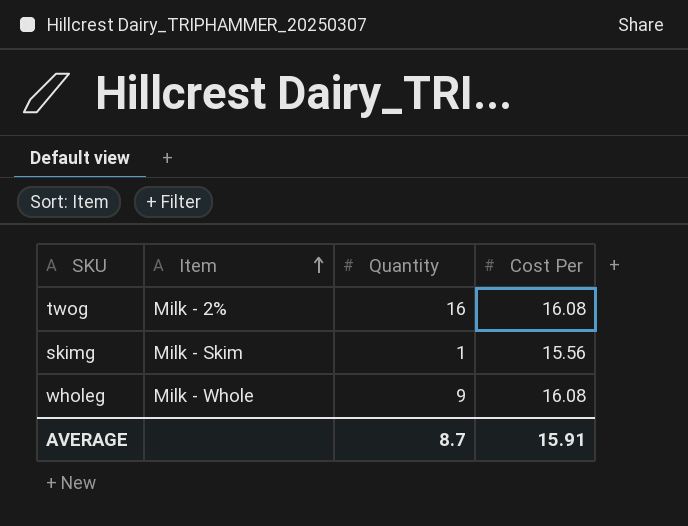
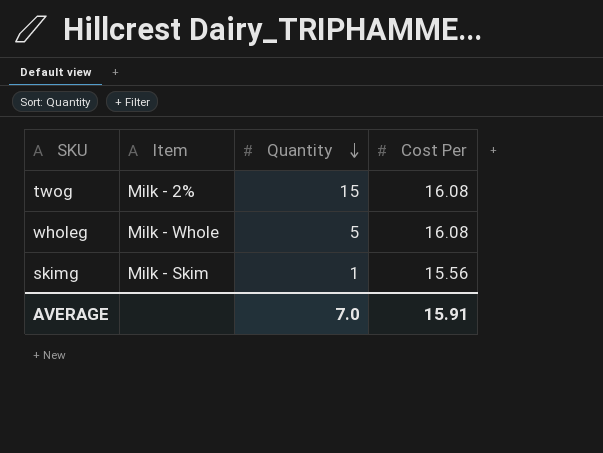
row order: Item ascending -> Quantity descending
twog | Quantity: 16 -> 15
wholeg | Quantity: 9 -> 5
AVERAGE | Quantity: 8.7 -> 7.0

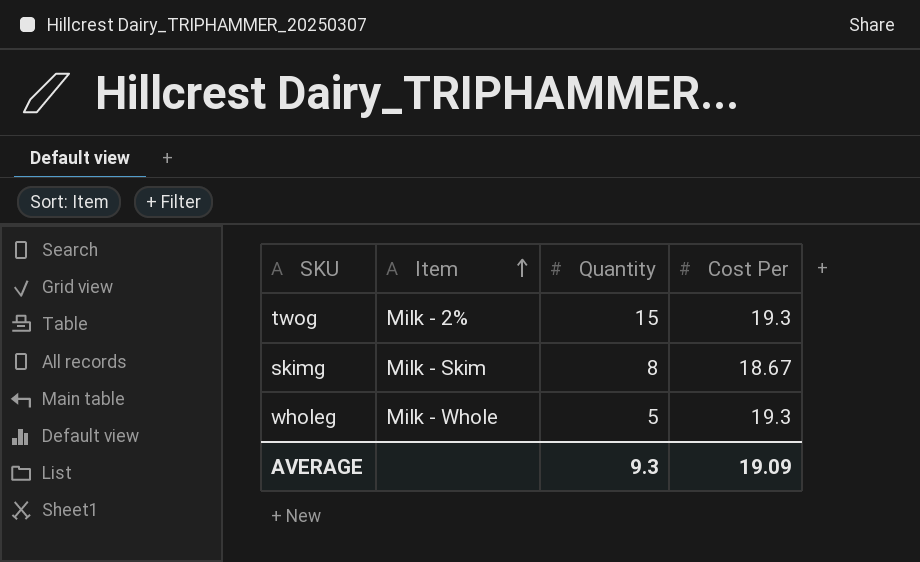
row order: Quantity descending -> Item ascending
twog | Cost Per: 16.08 -> 19.3
skimg | Quantity: 1 -> 8
skimg | Cost Per: 15.56 -> 18.67
wholeg | Cost Per: 16.08 -> 19.3
AVERAGE | Quantity: 7.0 -> 9.3
AVERAGE | Cost Per: 15.91 -> 19.09

